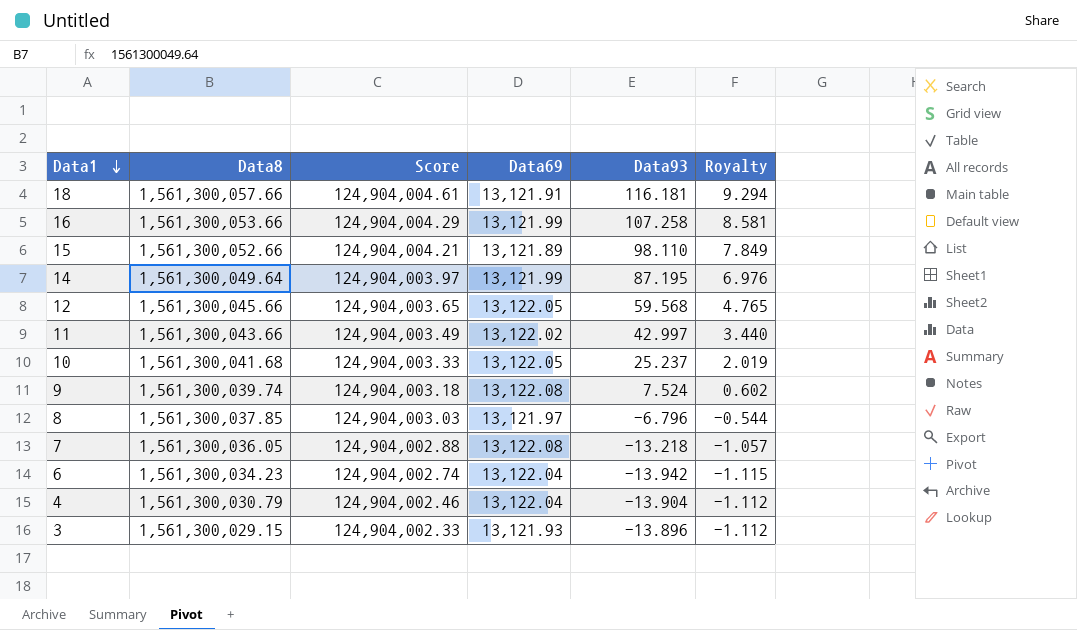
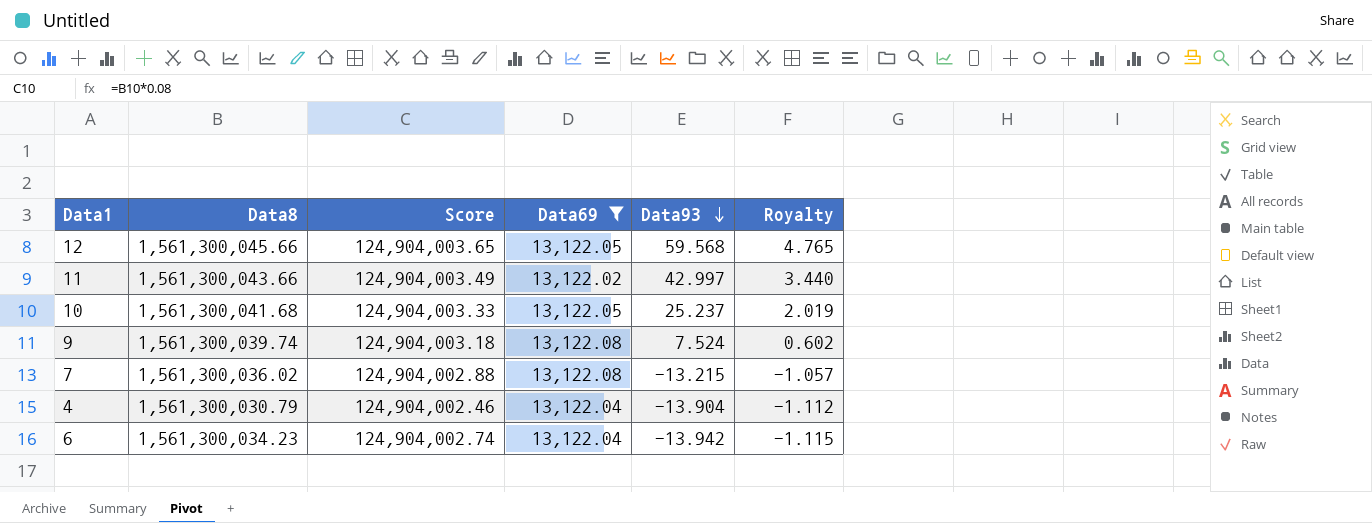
filter: none -> Data69 >= 13,122.02
row order: Data1 descending -> Data93 descending
7 | Data8: 1,561,300,036.05 -> 1,561,300,036.02
7 | Data93: -13.218 -> -13.215

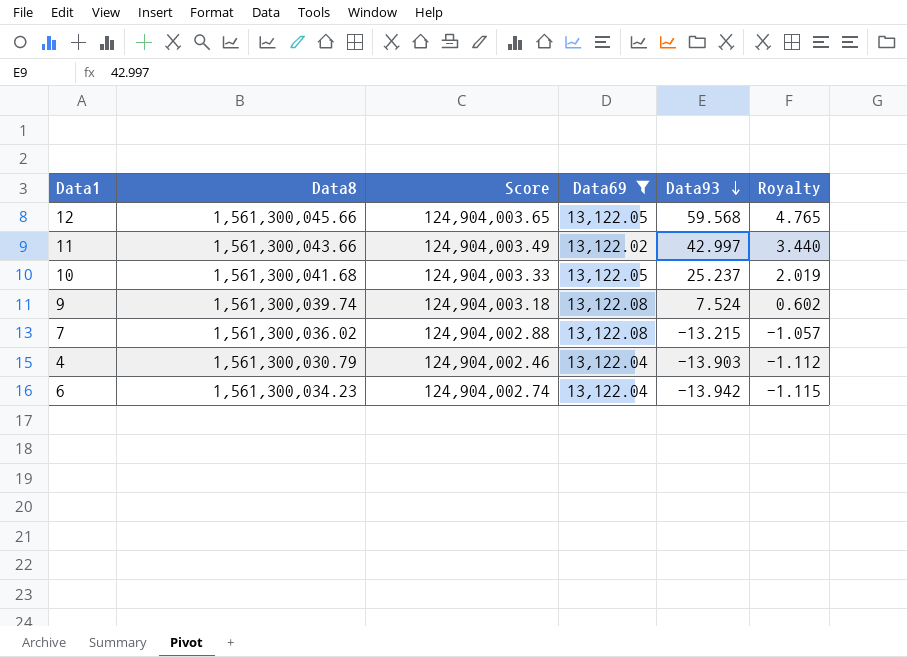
4 | Data93: -13.904 -> -13.903

